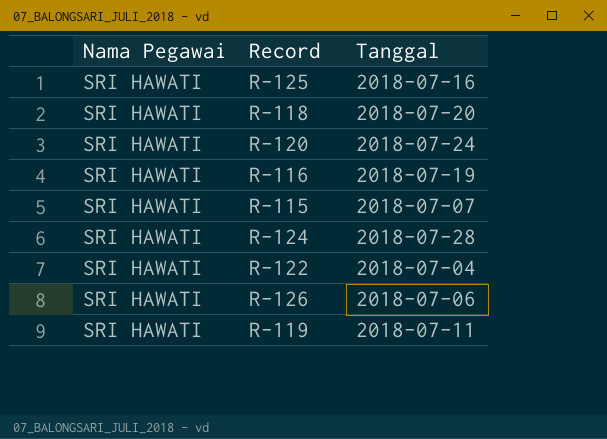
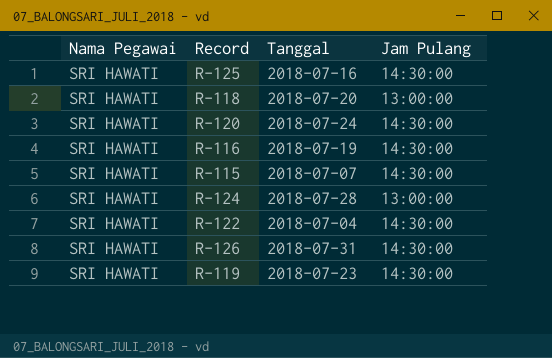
column Jam Pulang | position: none -> 4
R-126 | Tanggal: 2018-07-06 -> 2018-07-31
R-119 | Tanggal: 2018-07-11 -> 2018-07-23

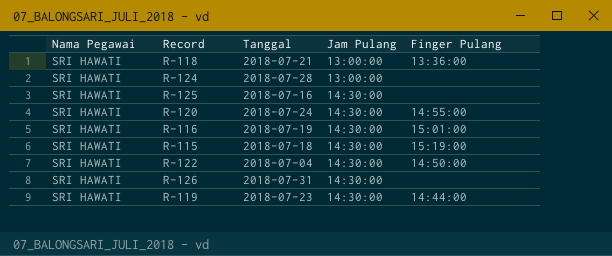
row order: none -> Jam Pulang ascending
column Finger Pulang | position: none -> 5
R-118 | Tanggal: 2018-07-20 -> 2018-07-21
R-115 | Tanggal: 2018-07-07 -> 2018-07-18

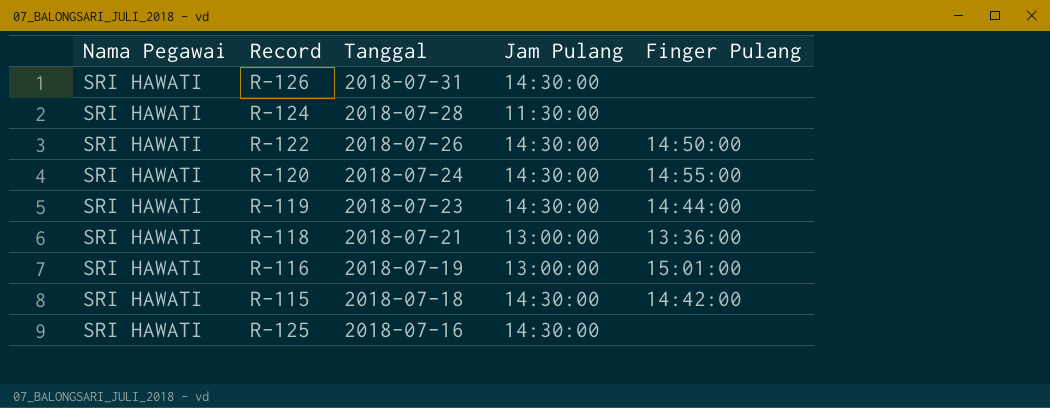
row order: Jam Pulang ascending -> Tanggal descending
R-124 | Jam Pulang: 13:00:00 -> 11:30:00
R-122 | Tanggal: 2018-07-04 -> 2018-07-26
R-116 | Jam Pulang: 14:30:00 -> 13:00:00
R-115 | Finger Pulang: 15:19:00 -> 14:42:00

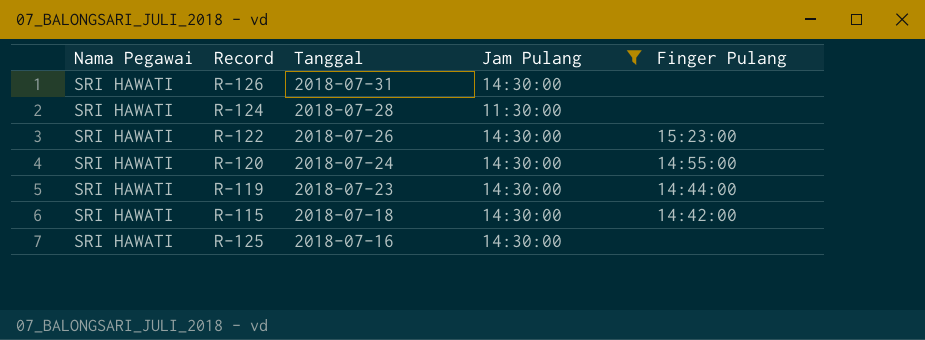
filter: none -> Jam Pulang != 13:00:00
R-122 | Finger Pulang: 14:50:00 -> 15:23:00

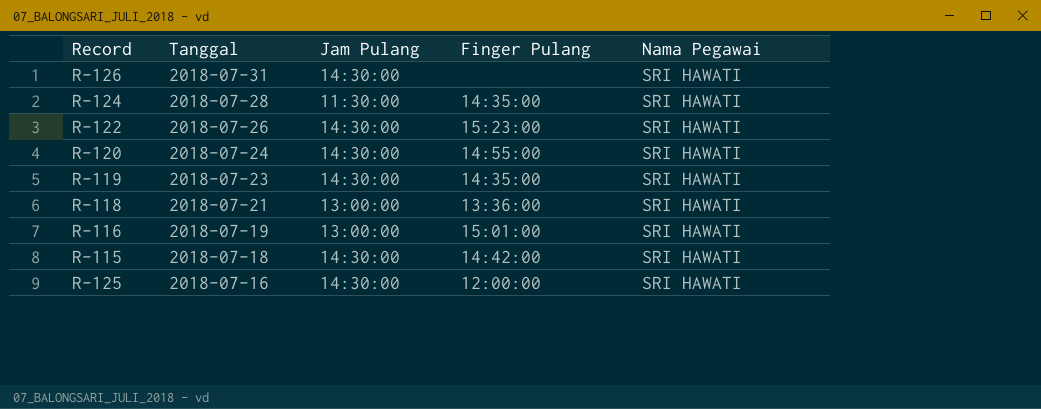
filter: Jam Pulang != 13:00:00 -> none
column Nama Pegawai | position: 1 -> 5
R-124 | Finger Pulang: none -> 14:35:00
R-119 | Finger Pulang: 14:44:00 -> 14:35:00
R-125 | Finger Pulang: none -> 12:00:00

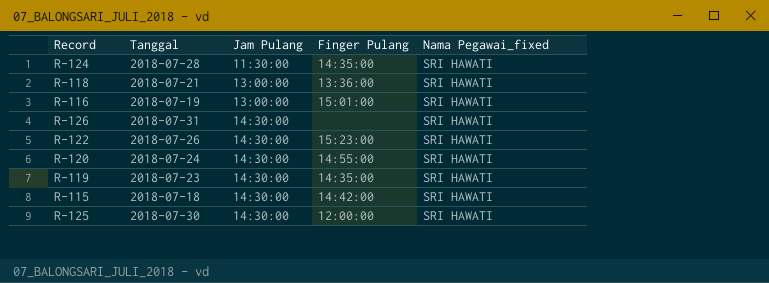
row order: Tanggal descending -> Jam Pulang ascending
column name: Nama Pegawai -> Nama Pegawai_fixed
R-125 | Tanggal: 2018-07-16 -> 2018-07-30

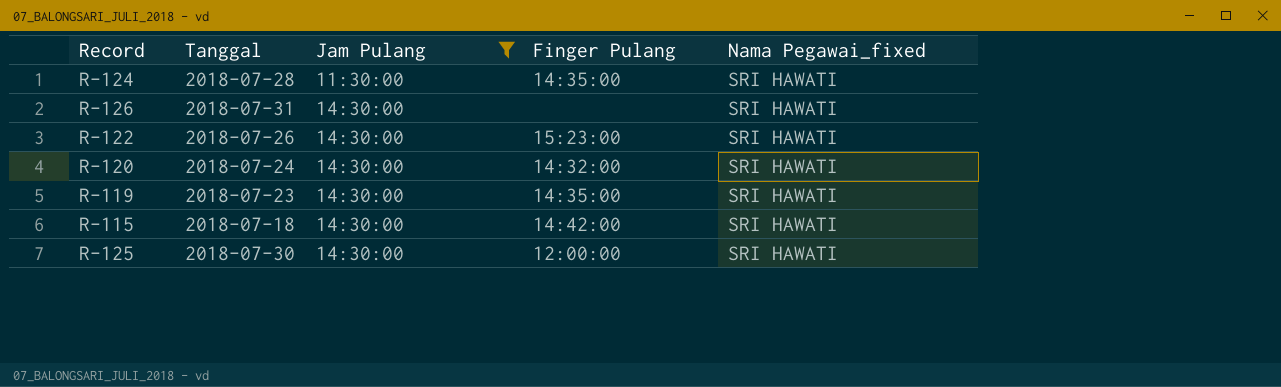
filter: none -> Jam Pulang != 13:00:00
R-120 | Finger Pulang: 14:55:00 -> 14:32:00

